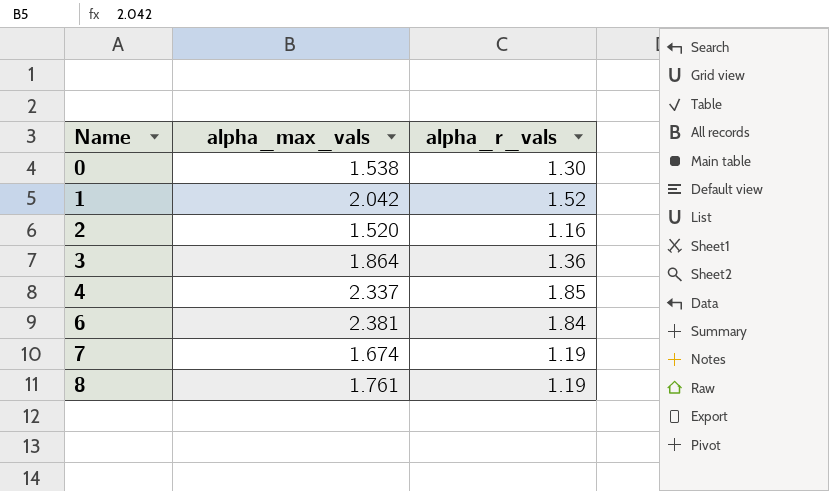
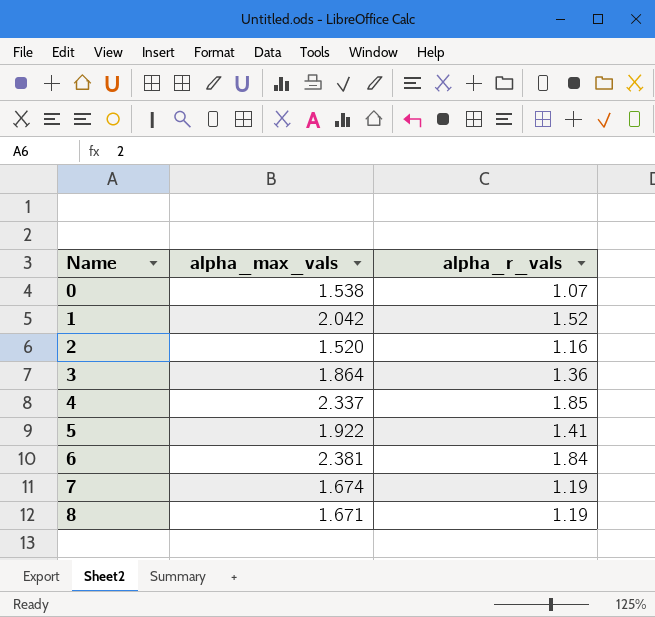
0 | alpha_r_vals: 1.30 -> 1.07
row 5: none -> 1.922 | 1.41
8 | alpha_max_vals: 1.761 -> 1.671

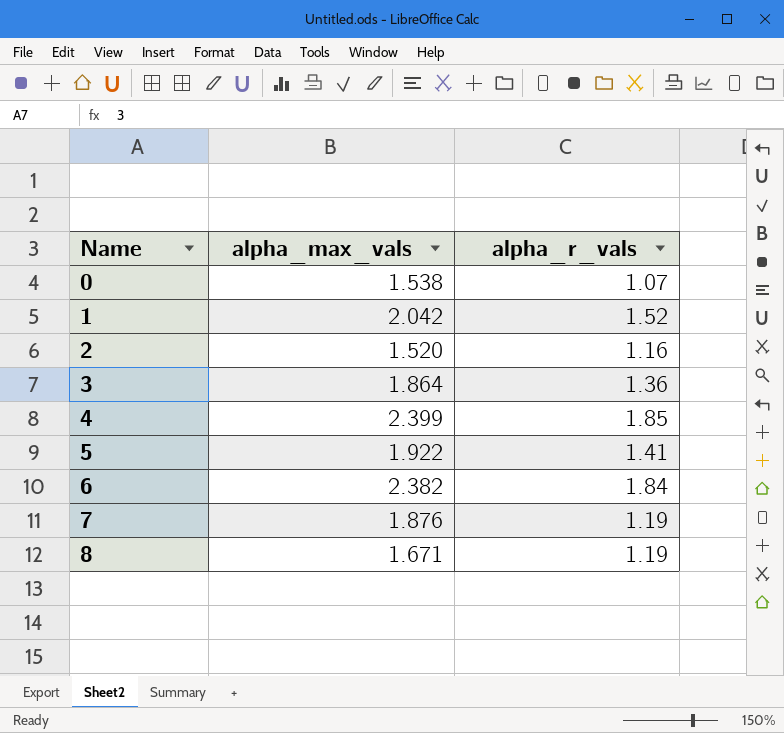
4 | alpha_max_vals: 2.337 -> 2.399
6 | alpha_max_vals: 2.381 -> 2.382
7 | alpha_max_vals: 1.674 -> 1.876

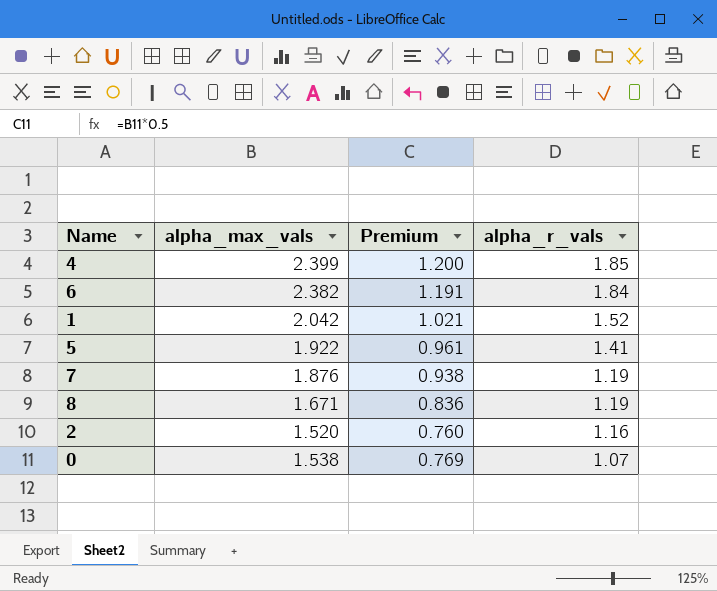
row order: Name ascending -> alpha_r_vals descending
column Premium | formula: none -> [alpha_max_vals] * 0.5
row 3: 1.864 | 1.36 -> none

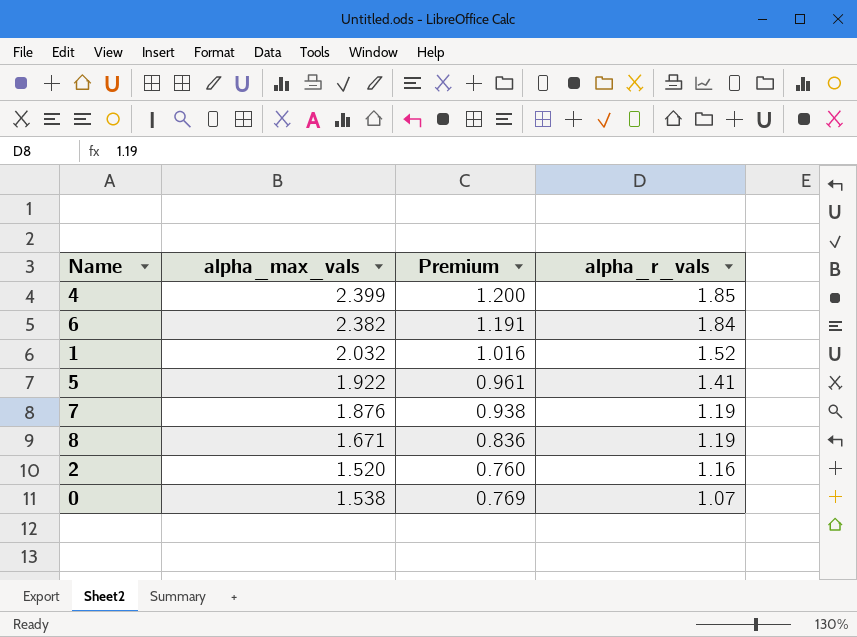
1 | alpha_max_vals: 2.042 -> 2.032
1 | Premium: 1.021 -> 1.016

